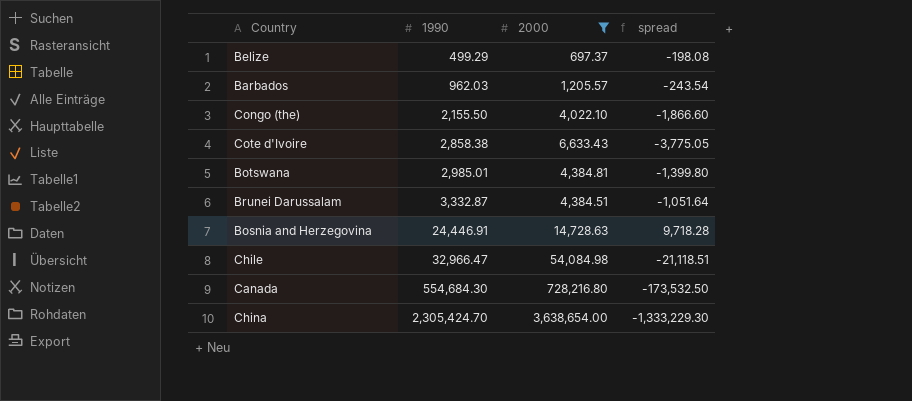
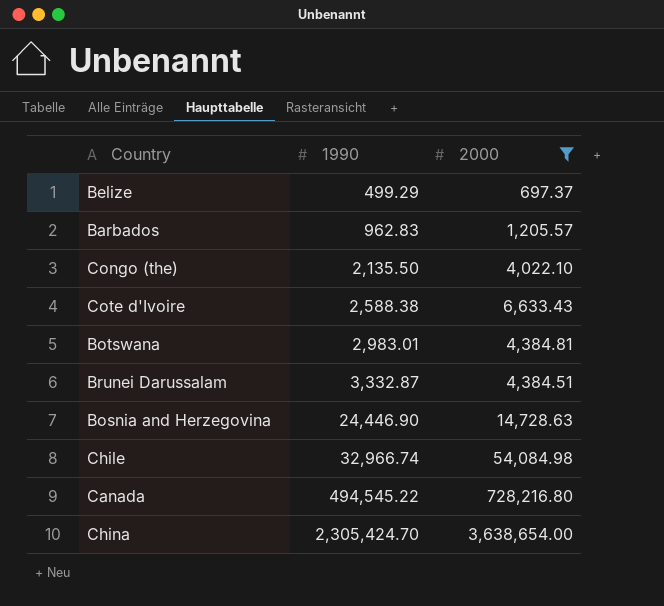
column spread | formula: [1990] - [2000] -> none
Barbados | 1990: 962.03 -> 962.83
Congo (the) | 1990: 2,155.50 -> 2,135.50
Cote d'Ivoire | 1990: 2,858.38 -> 2,588.38
Botswana | 1990: 2,985.01 -> 2,983.01
Bosnia and Herzegovina | 1990: 24,446.91 -> 24,446.90
Chile | 1990: 32,966.47 -> 32,966.74
Canada | 1990: 554,684.30 -> 494,545.22

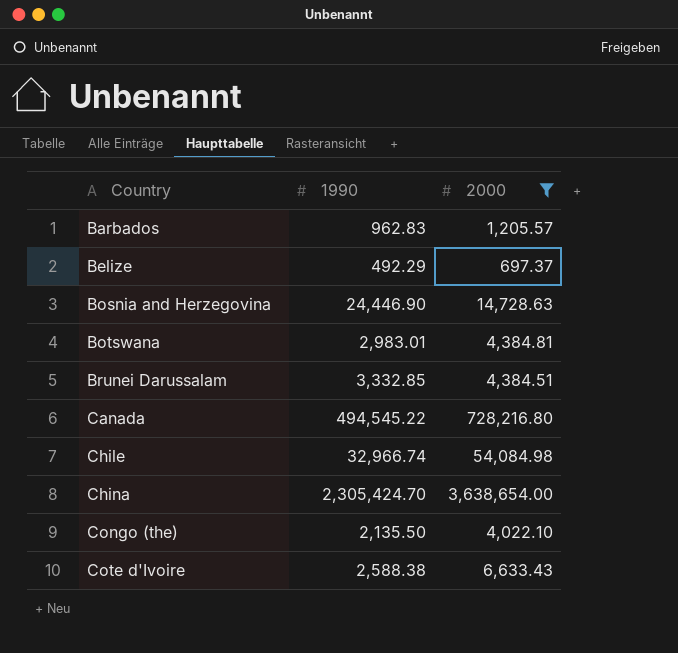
row order: 1990 ascending -> Country ascending
Belize | 1990: 499.29 -> 492.29
Brunei Darussalam | 1990: 3,332.87 -> 3,332.85

